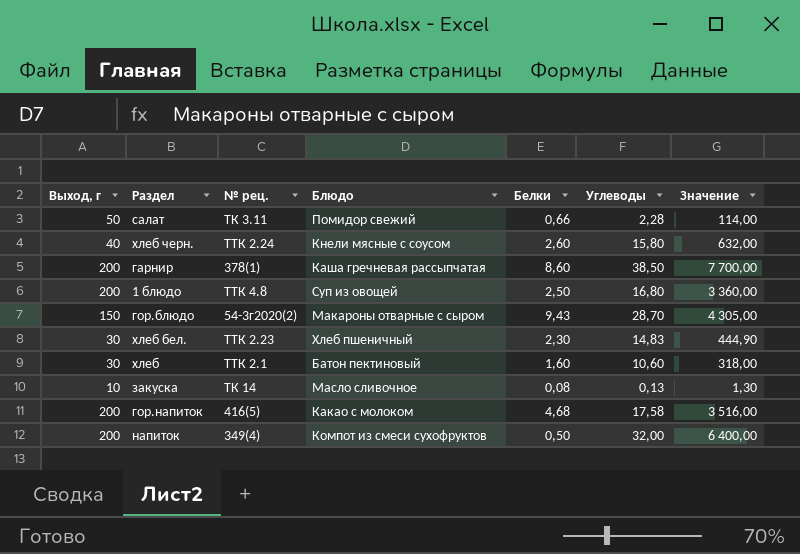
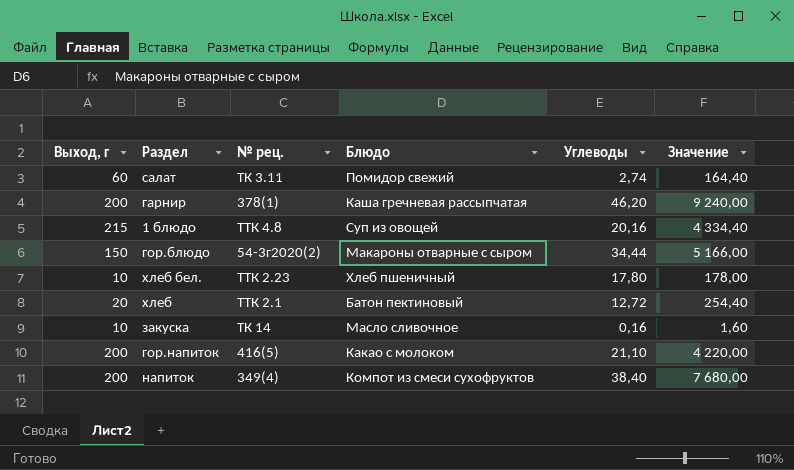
column Белки | position: 5 -> none
row хлеб черн.: 40 | ТТК 2.24 | Кнели мясные с соусом | 2,60 | 15,80 | 632,00 -> none
салат | Выход, г: 50 -> 60
салат | Углеводы: 2,28 -> 2,74
салат | Значение: 114,00 -> 164,40
гарнир | Углеводы: 38,50 -> 46,20
гарнир | Значение: 7 700,00 -> 9 240,00
1 блюдо | Выход, г: 200 -> 215
1 блюдо | Углеводы: 16,80 -> 20,16
1 блюдо | Значение: 3 360,00 -> 4 334,40
гор.блюдо | Углеводы: 28,70 -> 34,44
гор.блюдо | Значение: 4 305,00 -> 5 166,00
хлеб бел. | Выход, г: 30 -> 10
хлеб бел. | Углеводы: 14,83 -> 17,80
хлеб бел. | Значение: 444,90 -> 178,00
хлеб | Выход, г: 30 -> 20
хлеб | Углеводы: 10,60 -> 12,72
хлеб | Значение: 318,00 -> 254,40
закуска | Углеводы: 0,13 -> 0,16
закуска | Значение: 1,30 -> 1,60
гор.напиток | Углеводы: 17,58 -> 21,10
гор.напиток | Значение: 3 516,00 -> 4 220,00
напиток | Углеводы: 32,00 -> 38,40
напиток | Значение: 6 400,00 -> 7 680,00

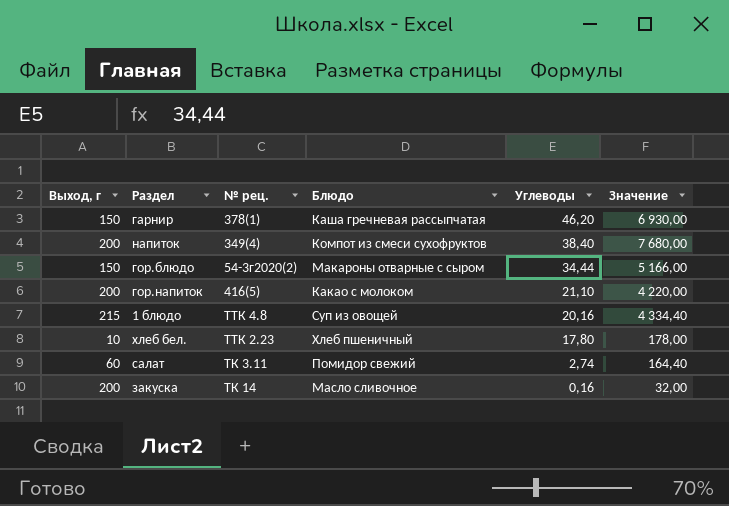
row order: none -> Углеводы descending
row хлеб: 20 | ТТК 2.1 | Батон пектиновый | 12,72 | 254,40 -> none
гарнир | Выход, г: 200 -> 150
гарнир | Значение: 9 240,00 -> 6 930,00
закуска | Выход, г: 10 -> 200
закуска | Значение: 1,60 -> 32,00

